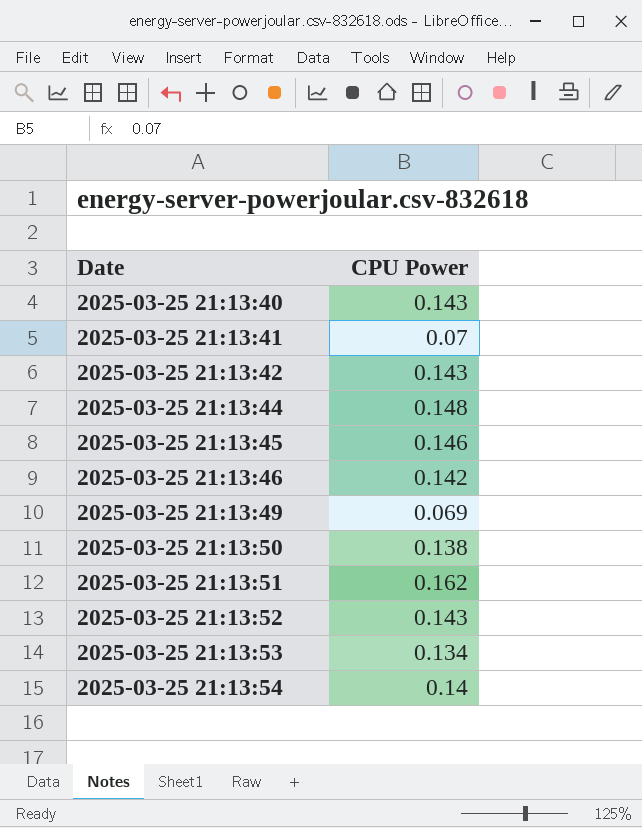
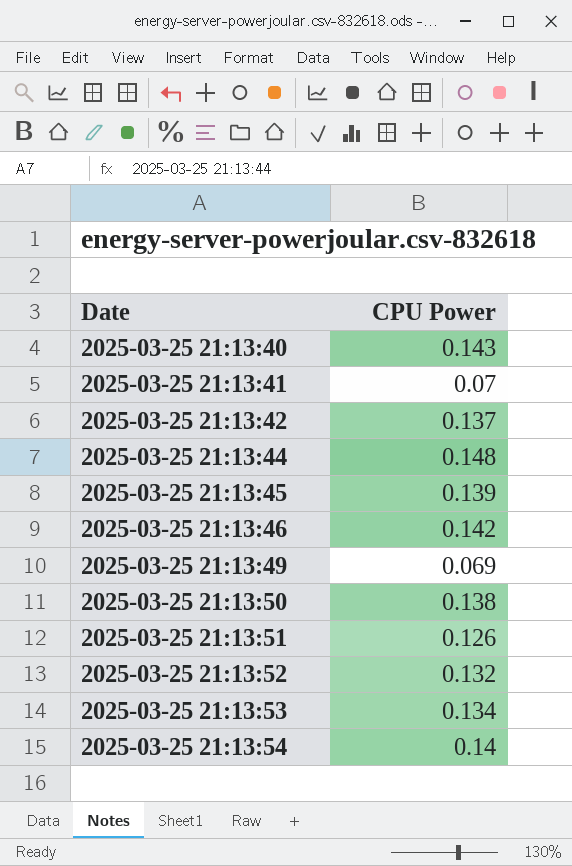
2025-03-25 21:13:42 | CPU Power: 0.143 -> 0.137
2025-03-25 21:13:45 | CPU Power: 0.146 -> 0.139
2025-03-25 21:13:51 | CPU Power: 0.162 -> 0.126
2025-03-25 21:13:52 | CPU Power: 0.143 -> 0.132

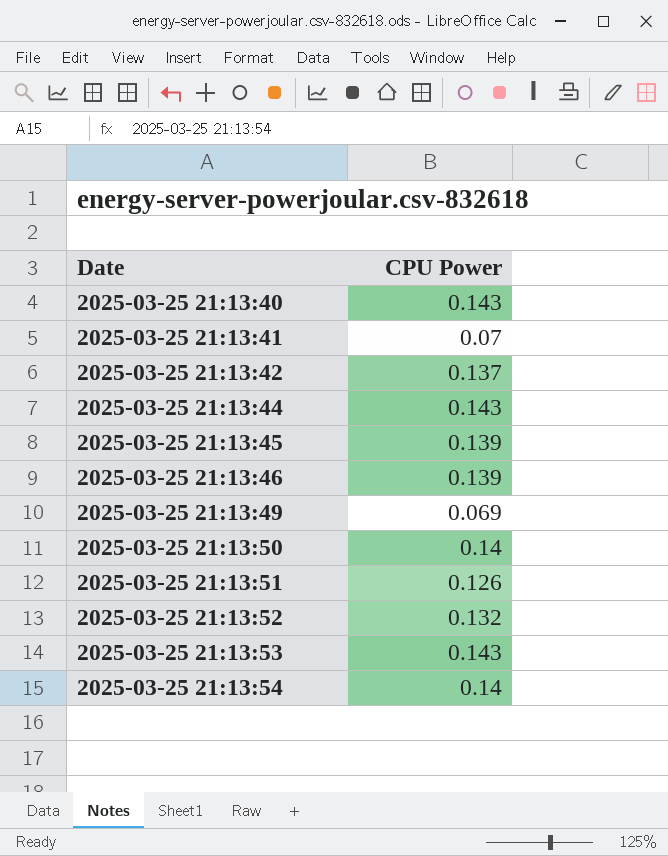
2025-03-25 21:13:44 | CPU Power: 0.148 -> 0.143
2025-03-25 21:13:46 | CPU Power: 0.142 -> 0.139
2025-03-25 21:13:50 | CPU Power: 0.138 -> 0.14
2025-03-25 21:13:53 | CPU Power: 0.134 -> 0.143

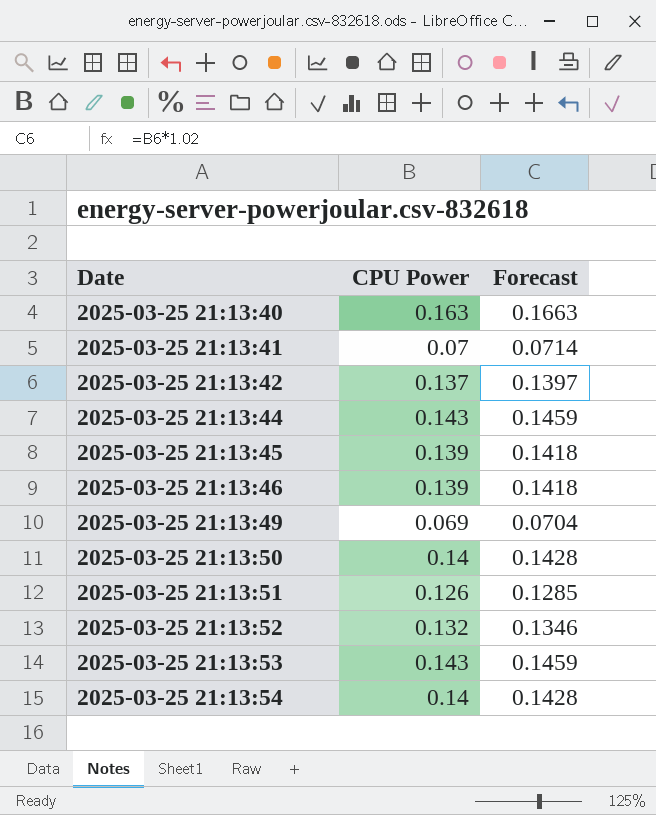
column Forecast | formula: none -> [CPU Power] * 1.02
2025-03-25 21:13:40 | CPU Power: 0.143 -> 0.163

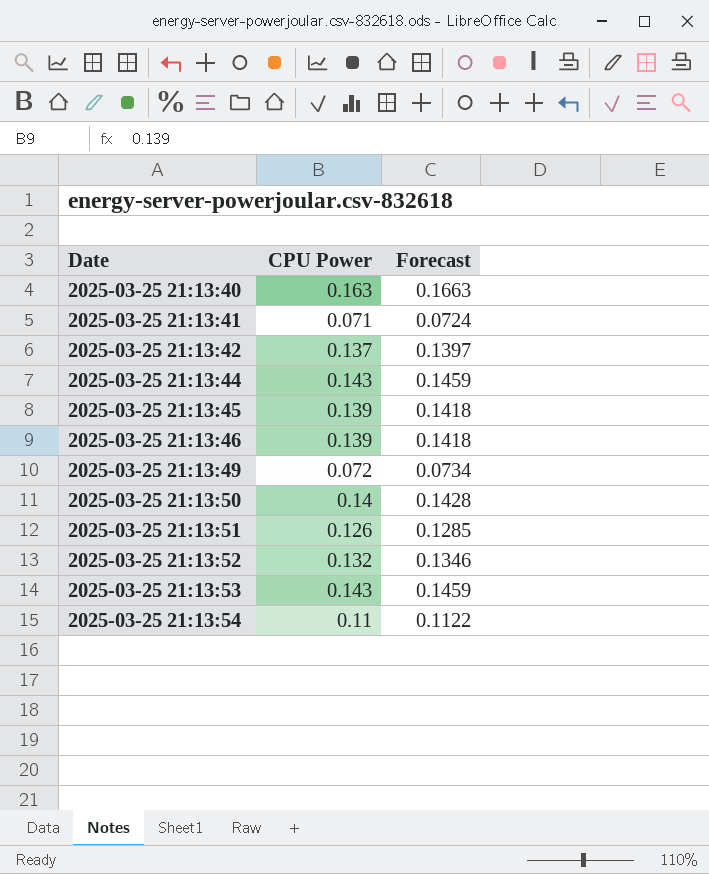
2025-03-25 21:13:41 | CPU Power: 0.07 -> 0.071
2025-03-25 21:13:41 | Forecast: 0.0714 -> 0.0724
2025-03-25 21:13:49 | CPU Power: 0.069 -> 0.072
2025-03-25 21:13:49 | Forecast: 0.0704 -> 0.0734
2025-03-25 21:13:54 | CPU Power: 0.14 -> 0.11
2025-03-25 21:13:54 | Forecast: 0.1428 -> 0.1122

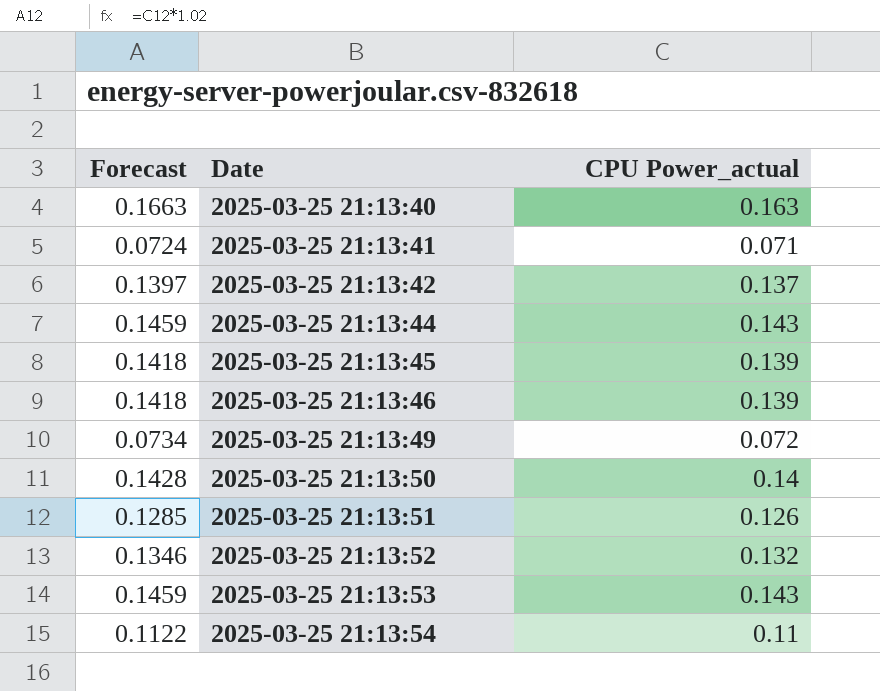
column Forecast | position: 3 -> 1
column name: CPU Power -> CPU Power_actual

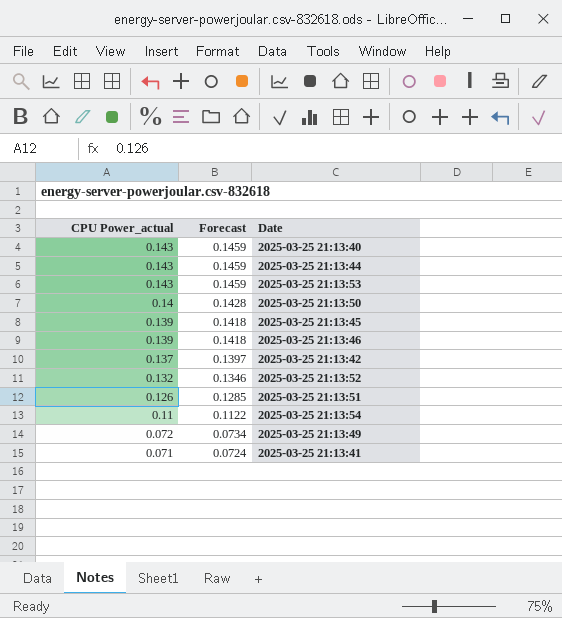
row order: Date ascending -> CPU Power_actual descending
column CPU Power_actual | position: 3 -> 1
2025-03-25 21:13:40 | CPU Power_actual: 0.163 -> 0.143
2025-03-25 21:13:40 | Forecast: 0.1663 -> 0.1459

